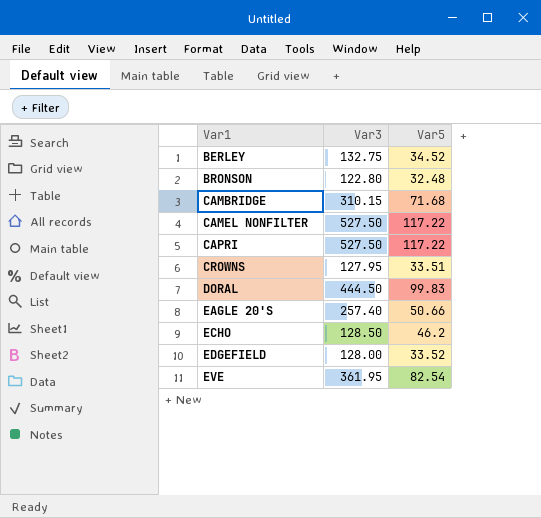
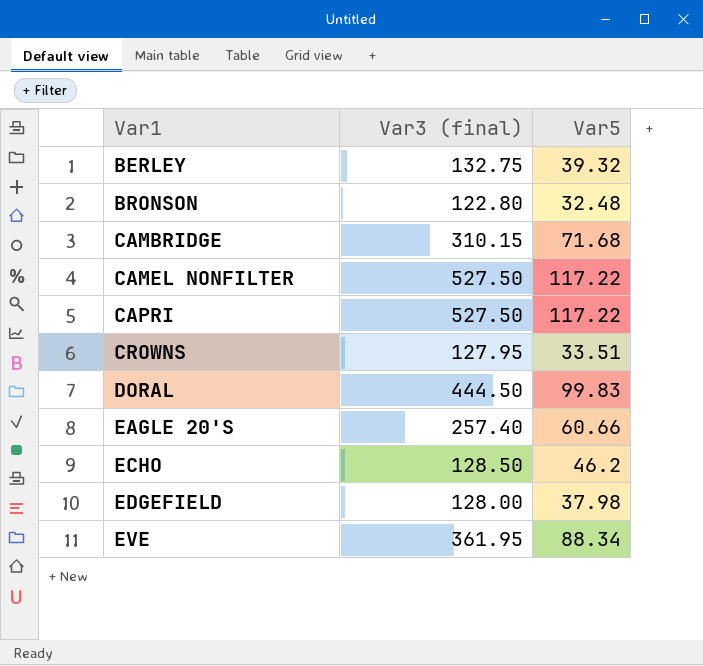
column name: Var3 -> Var3 (final)
BERLEY | Var5: 34.52 -> 39.32
EAGLE 20'S | Var5: 50.66 -> 60.66
EDGEFIELD | Var5: 33.52 -> 37.98
EVE | Var5: 82.54 -> 88.34

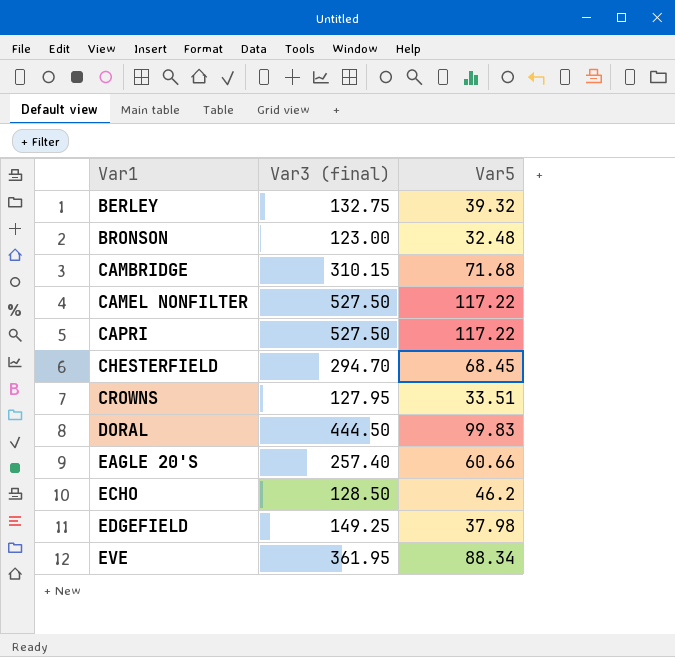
BRONSON | Var3 (final): 122.80 -> 123.00
row CHESTERFIELD: none -> 294.70 | 68.45
EDGEFIELD | Var3 (final): 128.00 -> 149.25

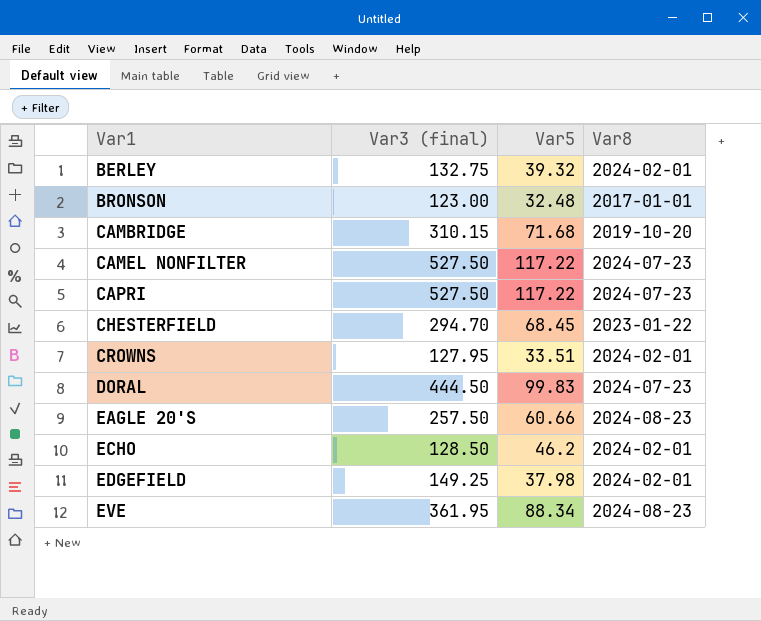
column Var8 | position: none -> 4
EAGLE 20'S | Var3 (final): 257.40 -> 257.50

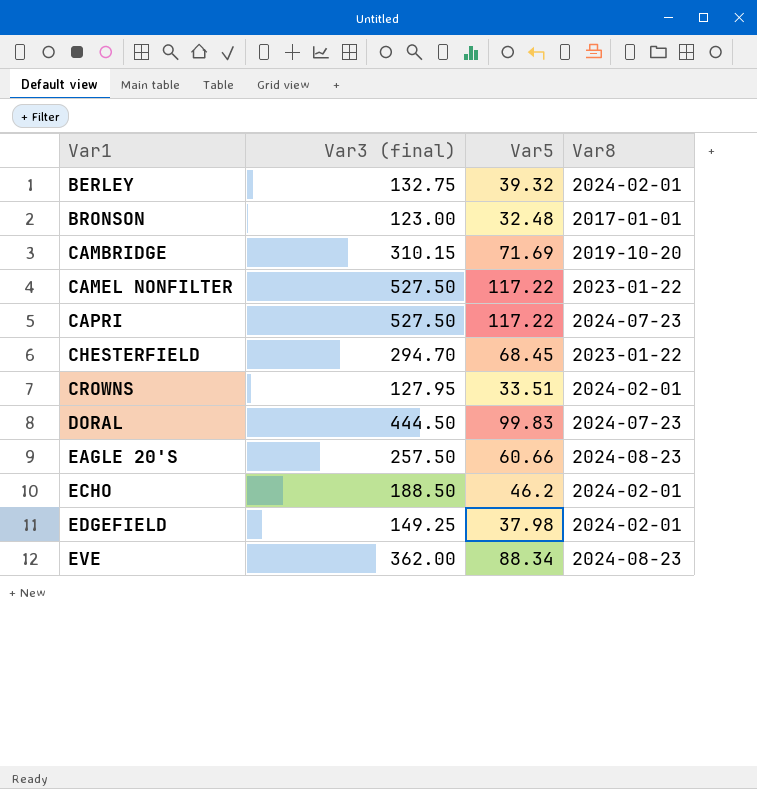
CAMBRIDGE | Var5: 71.68 -> 71.69
CAMEL NONFILTER | Var8: 2024-07-23 -> 2023-01-22
ECHO | Var3 (final): 128.50 -> 188.50
EVE | Var3 (final): 361.95 -> 362.00

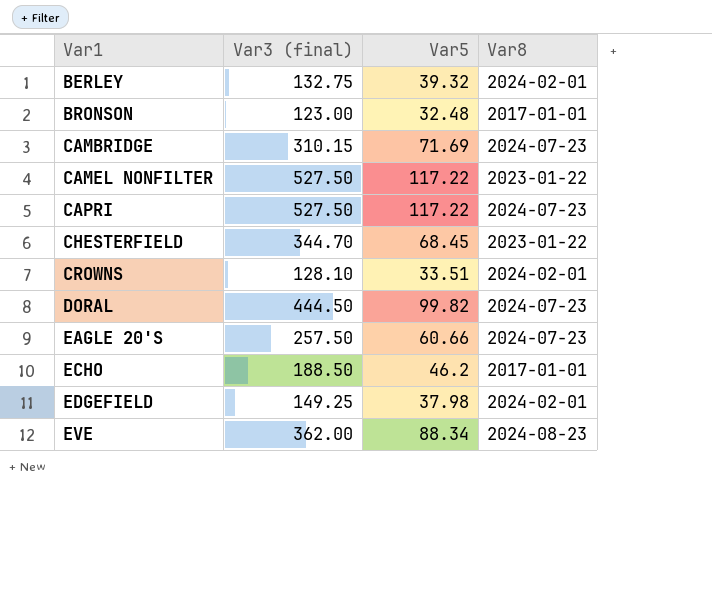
CAMBRIDGE | Var8: 2019-10-20 -> 2024-07-23
CHESTERFIELD | Var3 (final): 294.70 -> 344.70
CROWNS | Var3 (final): 127.95 -> 128.10
DORAL | Var5: 99.83 -> 99.82
EAGLE 20'S | Var8: 2024-08-23 -> 2024-07-23
ECHO | Var8: 2024-02-01 -> 2017-01-01

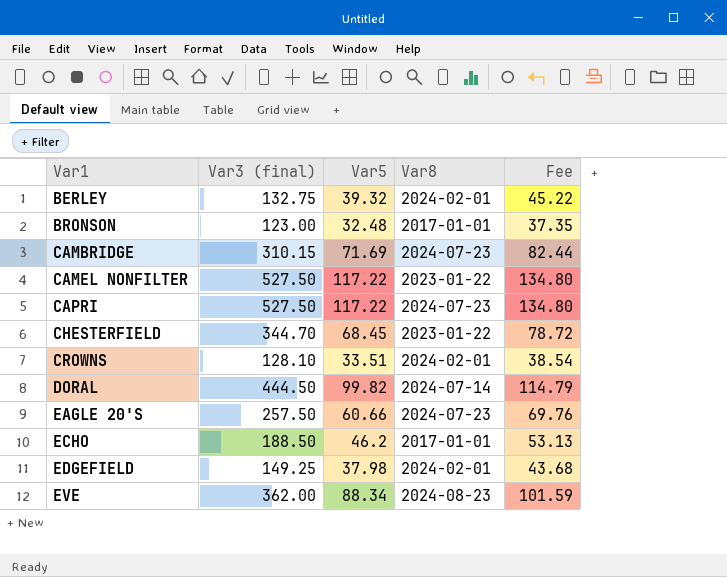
column Fee | formula: none -> [Var5] * 1.15
DORAL | Var8: 2024-07-23 -> 2024-07-14

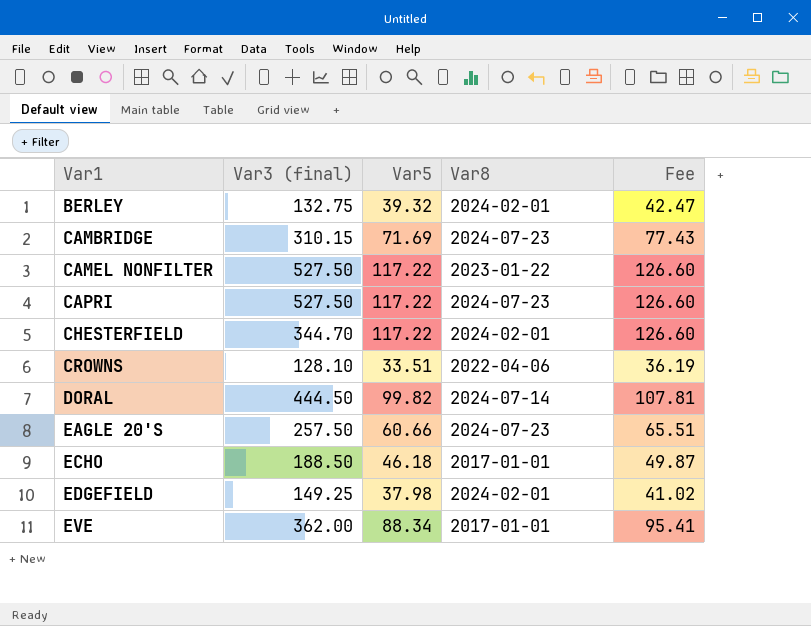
column Fee | formula: [Var5] * 1.15 -> [Var5] * 1.08
row BRONSON: 123.00 | 32.48 | 2017-01-01 | 37.35 -> none
CHESTERFIELD | Var5: 68.45 -> 117.22
CHESTERFIELD | Var8: 2023-01-22 -> 2024-02-01
CROWNS | Var8: 2024-02-01 -> 2022-04-06
ECHO | Var5: 46.2 -> 46.18
EVE | Var8: 2024-08-23 -> 2017-01-01

